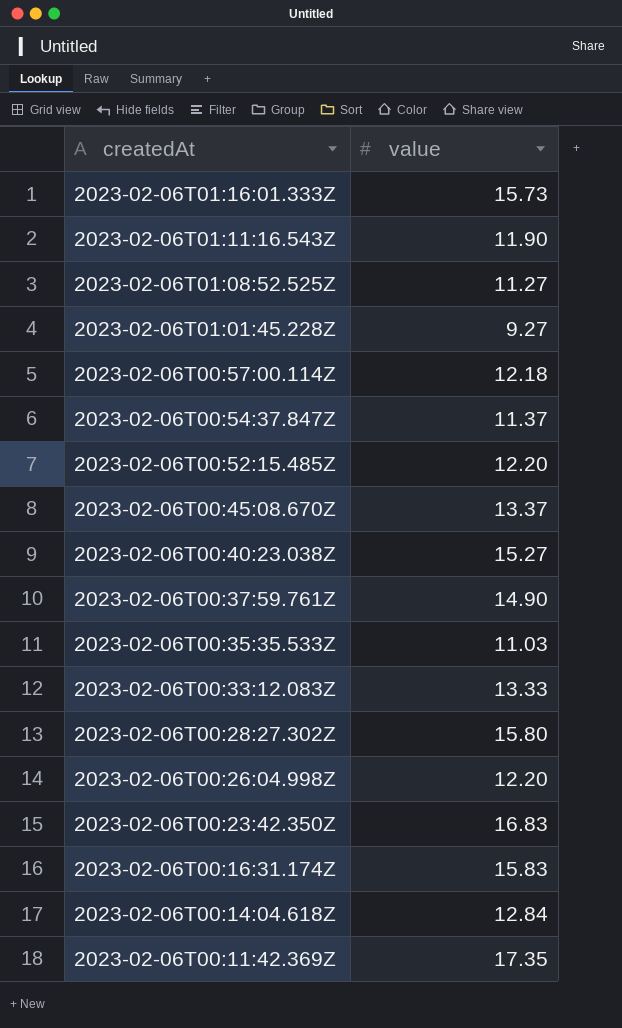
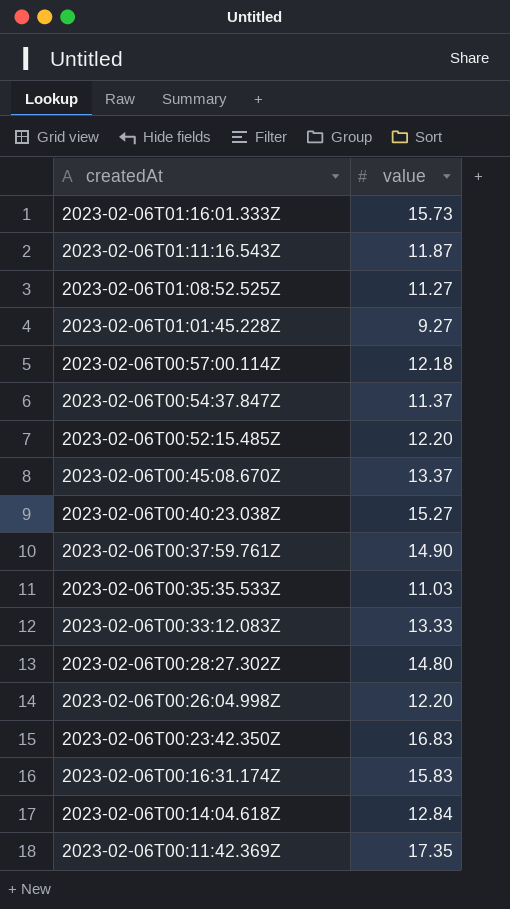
2023-02-06T01:11:16.543Z | value: 11.90 -> 11.87
2023-02-06T00:28:27.302Z | value: 15.80 -> 14.80

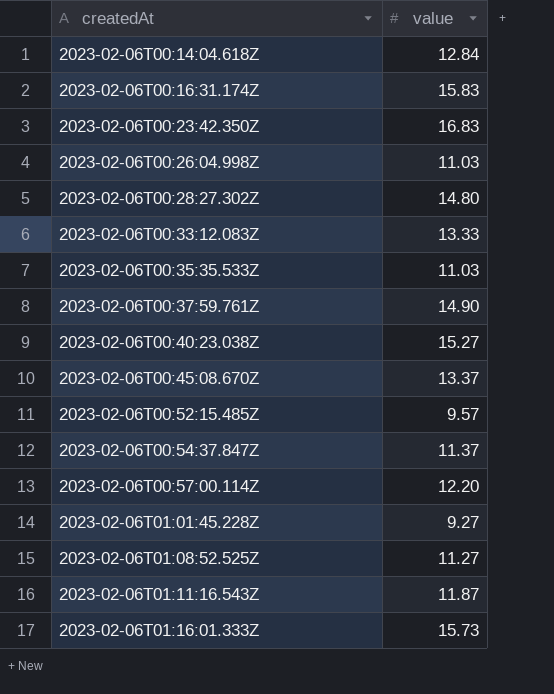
row order: createdAt descending -> createdAt ascending
row 2023-02-06T00:11:42.369Z: 17.35 -> none
2023-02-06T00:26:04.998Z | value: 12.20 -> 11.03
2023-02-06T00:52:15.485Z | value: 12.20 -> 9.57
2023-02-06T00:57:00.114Z | value: 12.18 -> 12.20

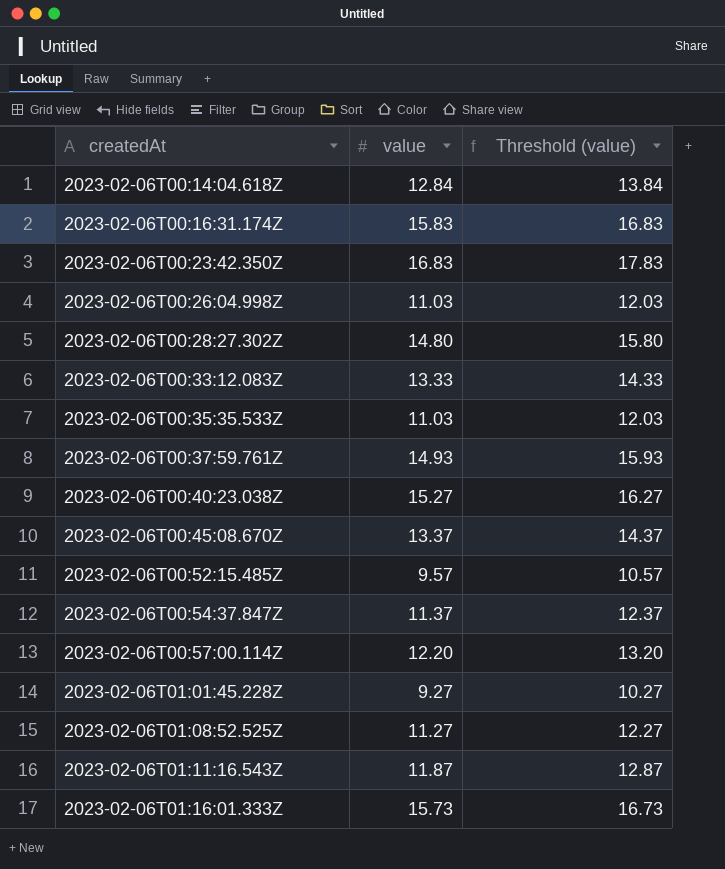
column Threshold (value) | formula: none -> [value] + 1
2023-02-06T00:37:59.761Z | value: 14.90 -> 14.93

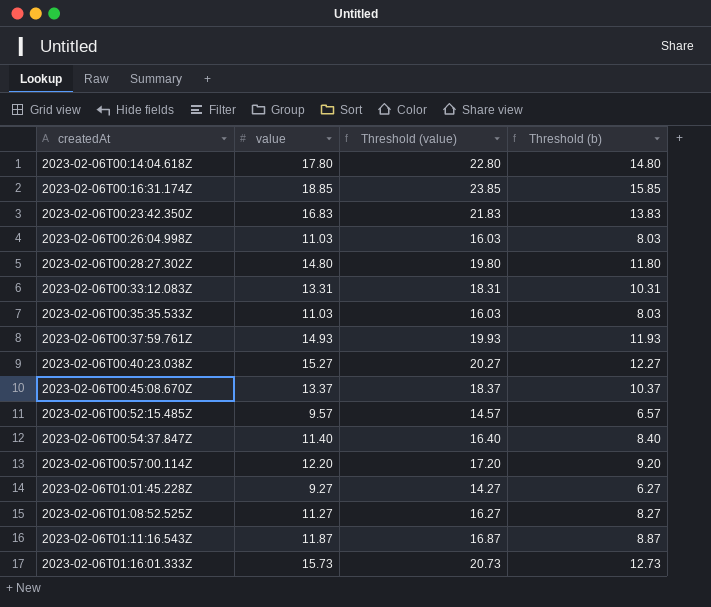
column Threshold (value) | formula: [value] + 1 -> [value] + 5
column Threshold (b) | formula: none -> [value] - 3
2023-02-06T00:14:04.618Z | value: 12.84 -> 17.80
2023-02-06T00:16:31.174Z | value: 15.83 -> 18.85
2023-02-06T00:33:12.083Z | value: 13.33 -> 13.31
2023-02-06T00:54:37.847Z | value: 11.37 -> 11.40

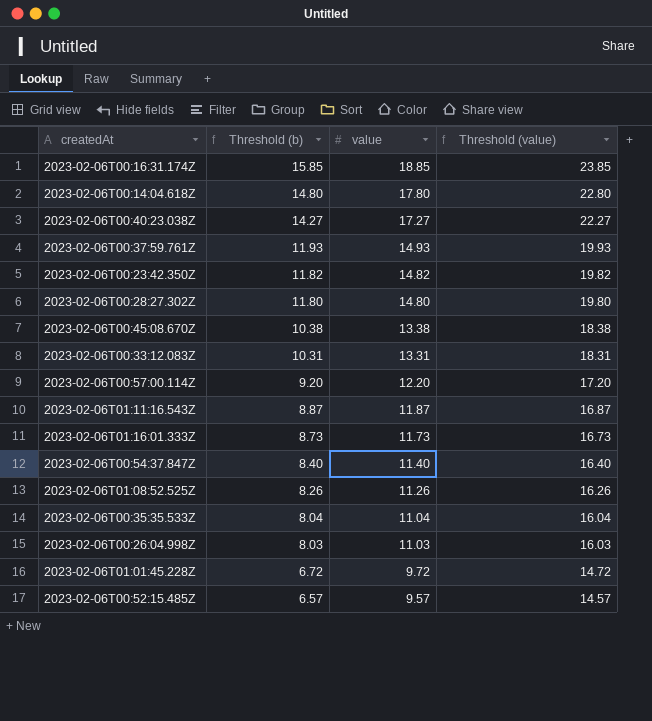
row order: createdAt ascending -> Threshold (b) descending
column Threshold (b) | position: 4 -> 2
2023-02-06T00:40:23.038Z | Threshold (b): 12.27 -> 14.27
2023-02-06T00:40:23.038Z | value: 15.27 -> 17.27
2023-02-06T00:40:23.038Z | Threshold (value): 20.27 -> 22.27
2023-02-06T00:23:42.350Z | Threshold (b): 13.83 -> 11.82
2023-02-06T00:23:42.350Z | value: 16.83 -> 14.82
2023-02-06T00:23:42.350Z | Threshold (value): 21.83 -> 19.82
2023-02-06T00:45:08.670Z | Threshold (b): 10.37 -> 10.38
2023-02-06T00:45:08.670Z | value: 13.37 -> 13.38
2023-02-06T00:45:08.670Z | Threshold (value): 18.37 -> 18.38
2023-02-06T01:16:01.333Z | Threshold (b): 12.73 -> 8.73
2023-02-06T01:16:01.333Z | value: 15.73 -> 11.73
2023-02-06T01:16:01.333Z | Threshold (value): 20.73 -> 16.73
2023-02-06T01:08:52.525Z | Threshold (b): 8.27 -> 8.26
2023-02-06T01:08:52.525Z | value: 11.27 -> 11.26
2023-02-06T01:08:52.525Z | Threshold (value): 16.27 -> 16.26
2023-02-06T00:35:35.533Z | Threshold (b): 8.03 -> 8.04
2023-02-06T00:35:35.533Z | value: 11.03 -> 11.04
2023-02-06T00:35:35.533Z | Threshold (value): 16.03 -> 16.04
2023-02-06T01:01:45.228Z | Threshold (b): 6.27 -> 6.72
2023-02-06T01:01:45.228Z | value: 9.27 -> 9.72
2023-02-06T01:01:45.228Z | Threshold (value): 14.27 -> 14.72

